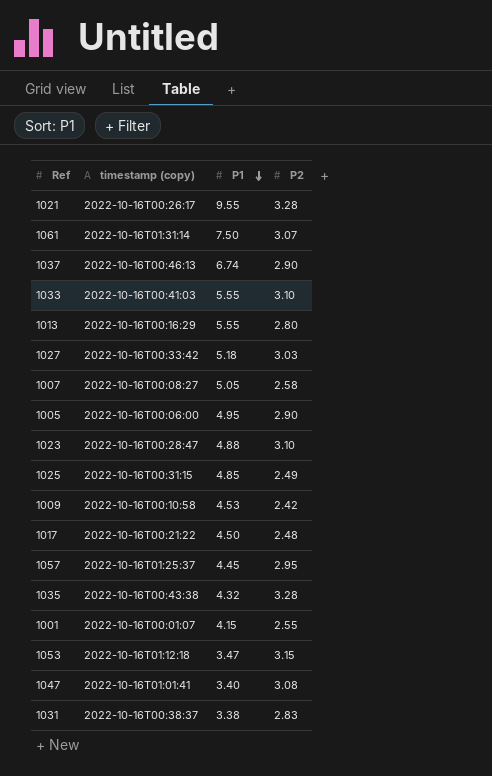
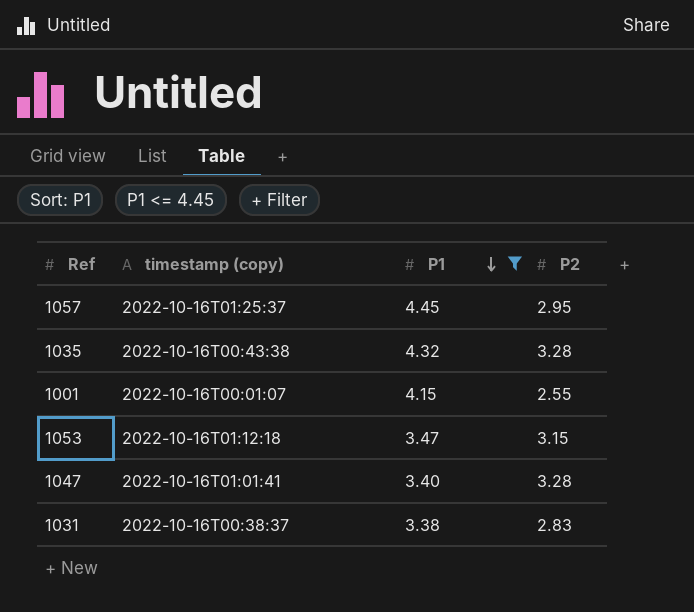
filter: none -> P1 <= 4.45
1047 | P2: 3.08 -> 3.28

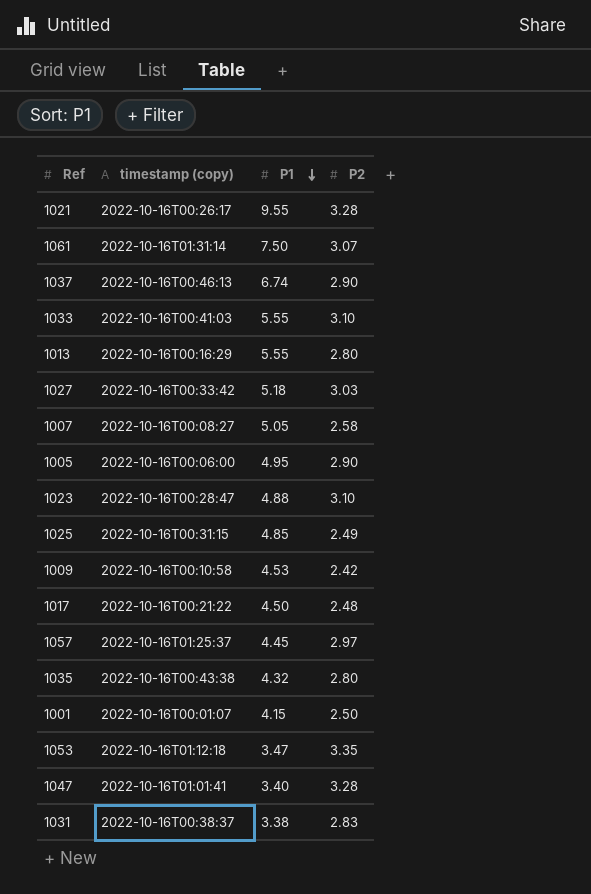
filter: P1 <= 4.45 -> none
1057 | P2: 2.95 -> 2.97
1035 | P2: 3.28 -> 2.80
1001 | P2: 2.55 -> 2.50
1053 | P2: 3.15 -> 3.35

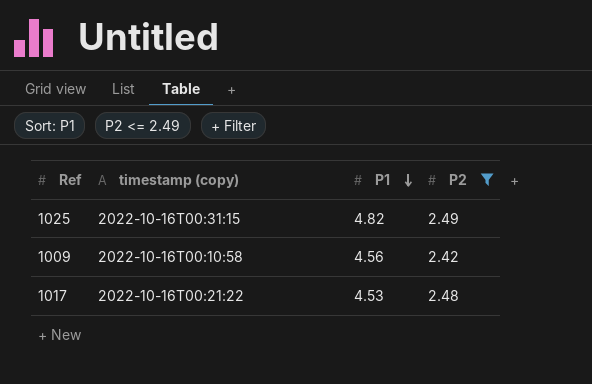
filter: none -> P2 <= 2.49
1025 | P1: 4.85 -> 4.82
1009 | P1: 4.53 -> 4.56
1017 | P1: 4.50 -> 4.53

